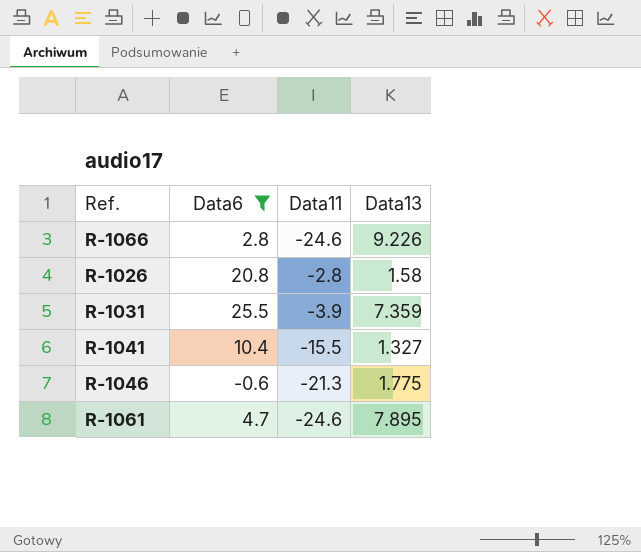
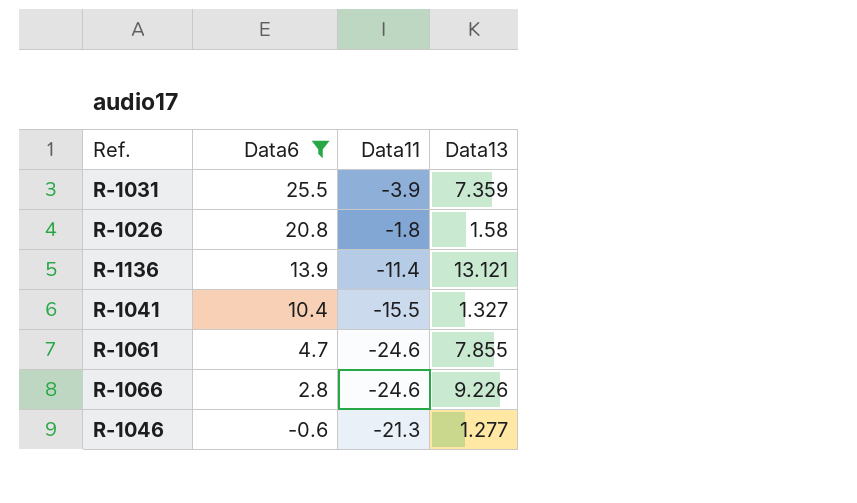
row order: none -> Data6 descending
R-1026 | Data11: -2.8 -> -1.8
row R-1136: none -> 13.9 | -11.4 | 13.121
R-1061 | Data13: 7.895 -> 7.855
R-1046 | Data13: 1.775 -> 1.277

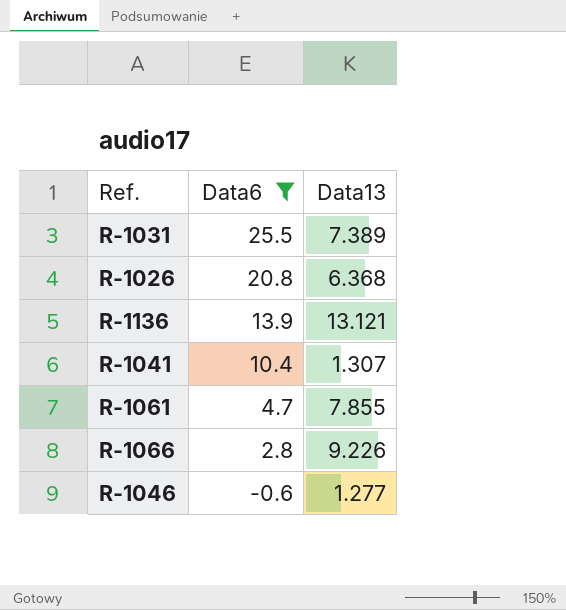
column Data11 | position: 3 -> none
R-1031 | Data13: 7.359 -> 7.389
R-1026 | Data13: 1.58 -> 6.368
R-1041 | Data13: 1.327 -> 1.307

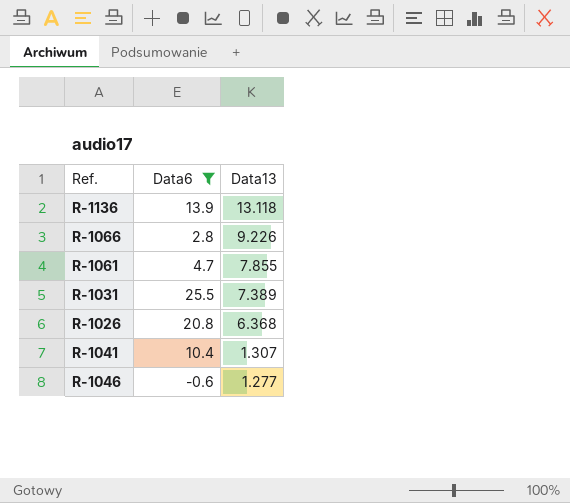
row order: Data6 descending -> Data13 descending
R-1136 | Data13: 13.121 -> 13.118

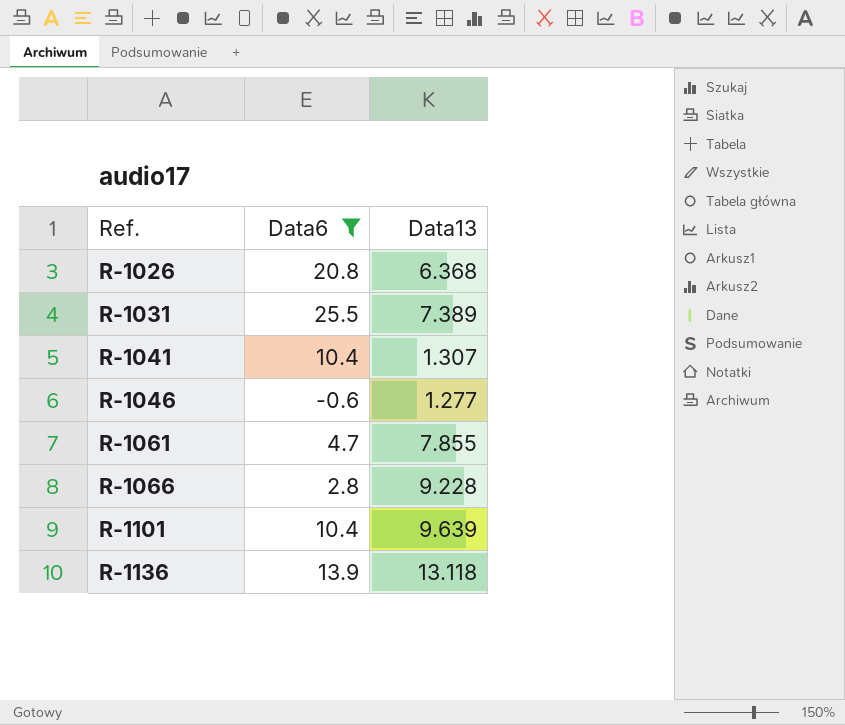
row order: Data13 descending -> Ref. ascending
R-1066 | Data13: 9.226 -> 9.228
row R-1101: none -> 10.4 | 9.639

